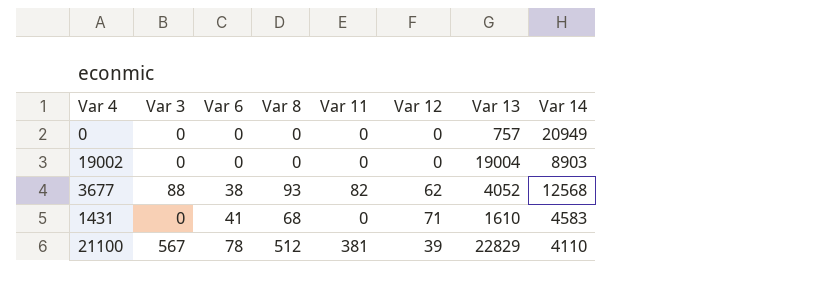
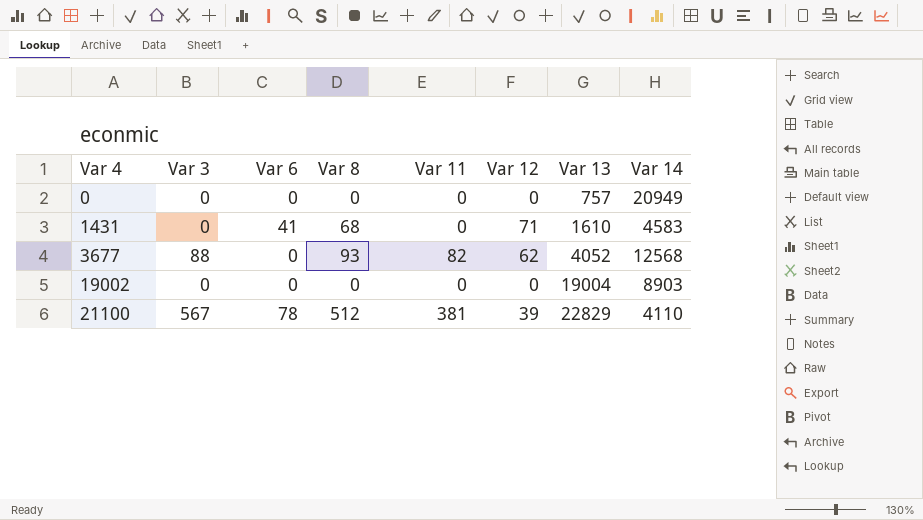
row order: Var 6 ascending -> Var 4 ascending
3677 | Var 6: 38 -> 0

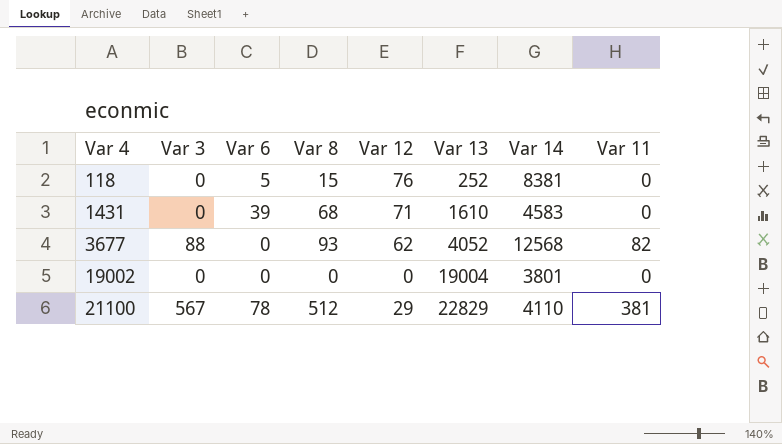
column Var 11 | position: 5 -> 8
row 0: 0 | 0 | 0 | 0 | 0 | 757 | 20949 -> none
row 118: none -> 0 | 5 | 15 | 76 | 252 | 8381 | 0
1431 | Var 6: 41 -> 39
19002 | Var 14: 8903 -> 3801
21100 | Var 12: 39 -> 29

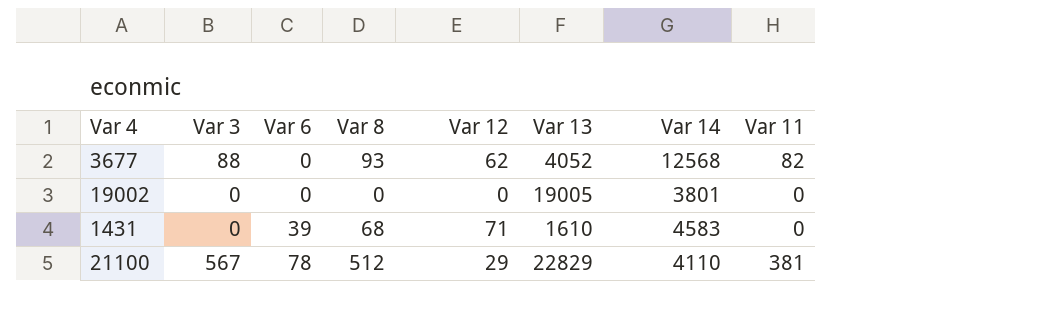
row order: Var 4 ascending -> Var 6 ascending
row 118: 0 | 5 | 15 | 76 | 252 | 8381 | 0 -> none
19002 | Var 13: 19004 -> 19005

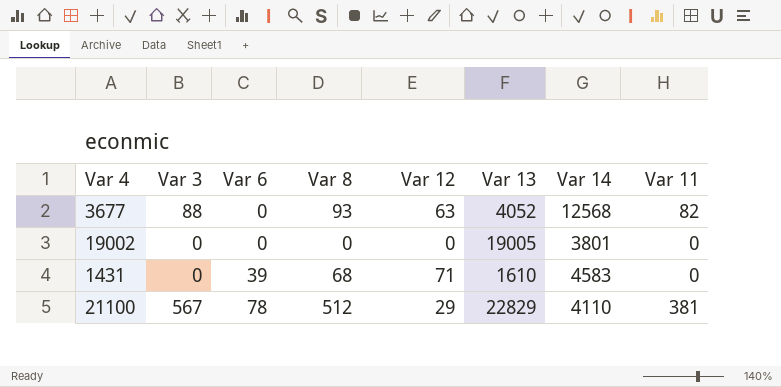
3677 | Var 12: 62 -> 63

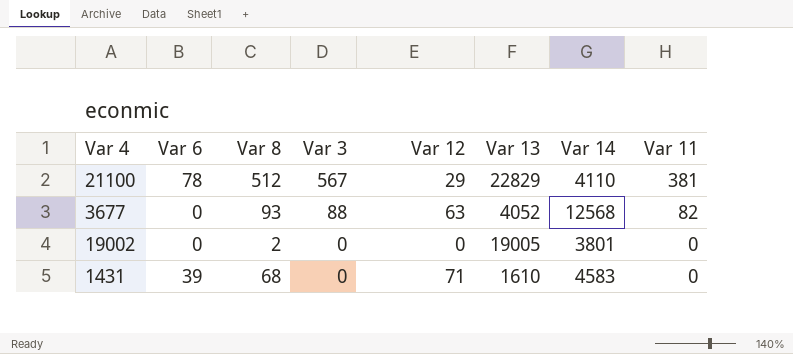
row order: Var 6 ascending -> Var 3 descending
column Var 3 | position: 2 -> 4
19002 | Var 8: 0 -> 2

